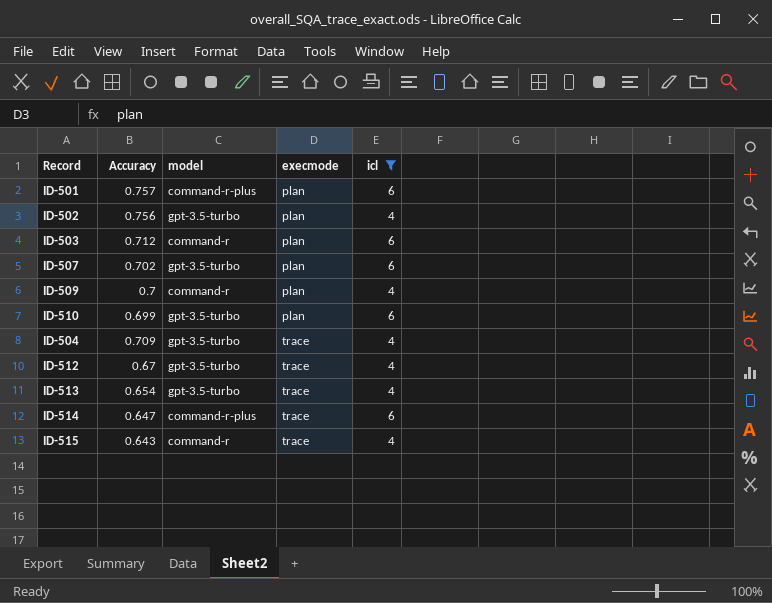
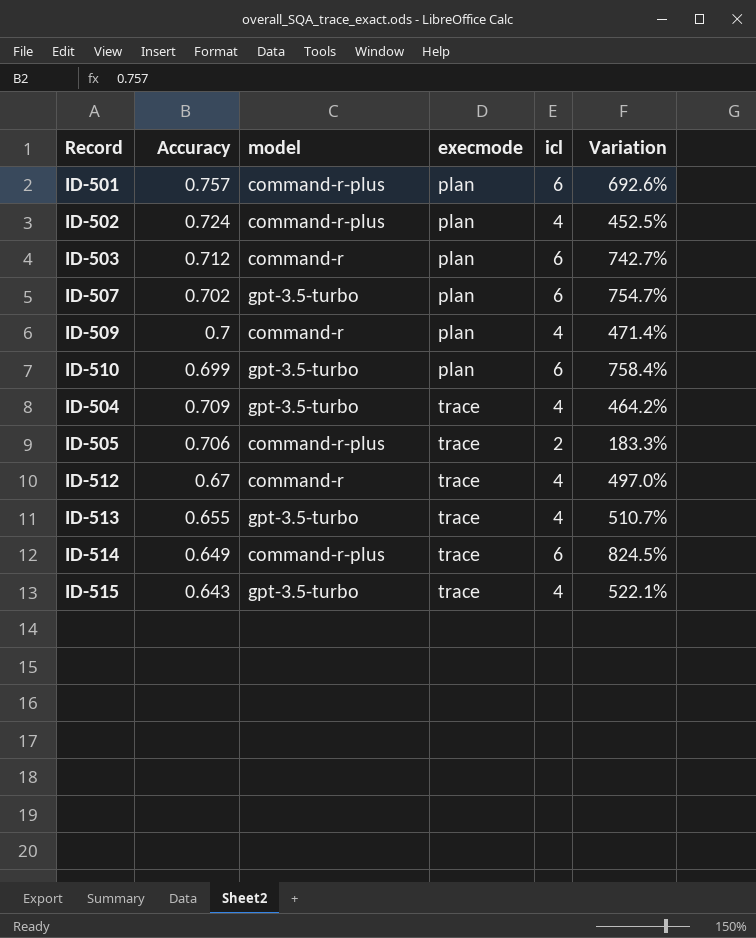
filter: icl != 2 -> none
column Variation | formula: none -> ([icl] - [Accuracy]) / [Accuracy]
ID-502 | Accuracy: 0.756 -> 0.724
ID-502 | model: gpt-3.5-turbo -> command-r-plus
ID-512 | model: gpt-3.5-turbo -> command-r
ID-513 | Accuracy: 0.654 -> 0.655
ID-514 | Accuracy: 0.647 -> 0.649
ID-515 | model: command-r -> gpt-3.5-turbo

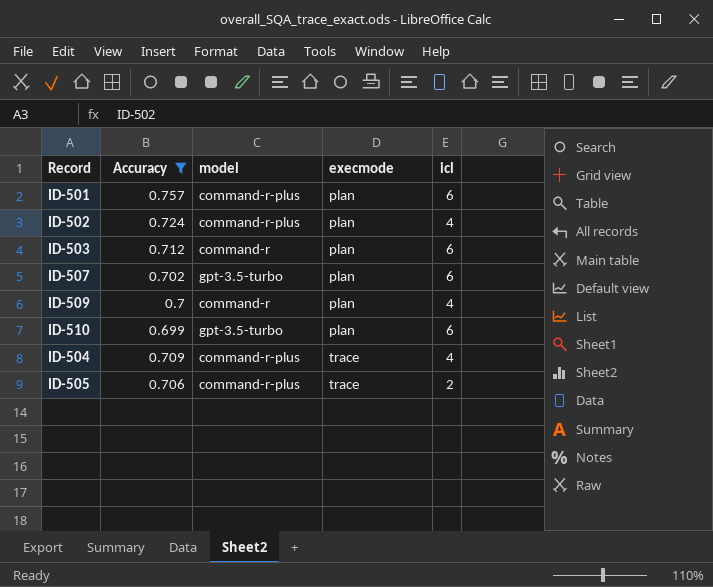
filter: none -> Accuracy >= 0.699
column Variation | formula: ([icl] - [Accuracy]) / [Accuracy] -> none
ID-504 | model: gpt-3.5-turbo -> command-r-plus

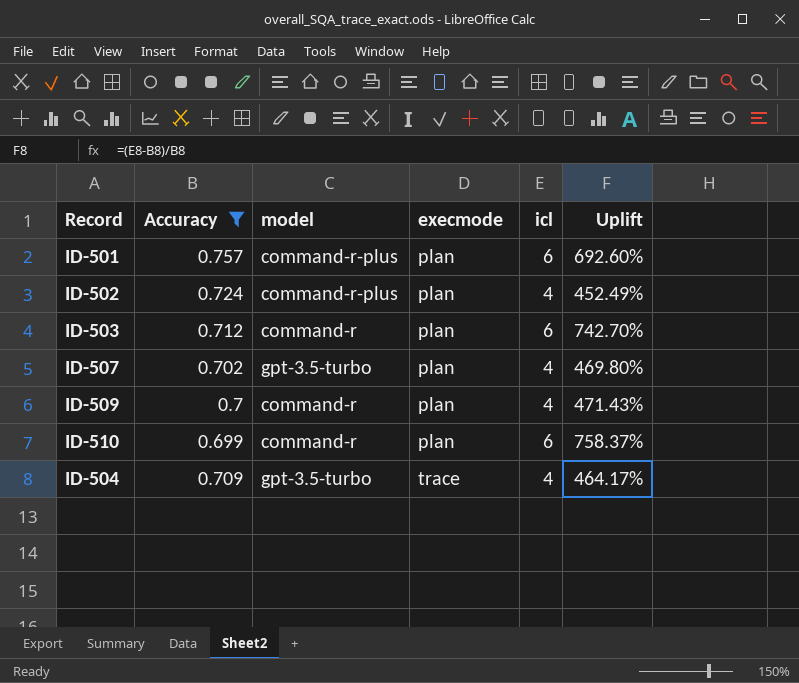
column Uplift | formula: none -> ([icl] - [Accuracy]) / [Accuracy]
row ID-505: 0.706 | command-r-plus | trace | 2 -> none
ID-507 | icl: 6 -> 4
ID-510 | model: gpt-3.5-turbo -> command-r
ID-504 | model: command-r-plus -> gpt-3.5-turbo

